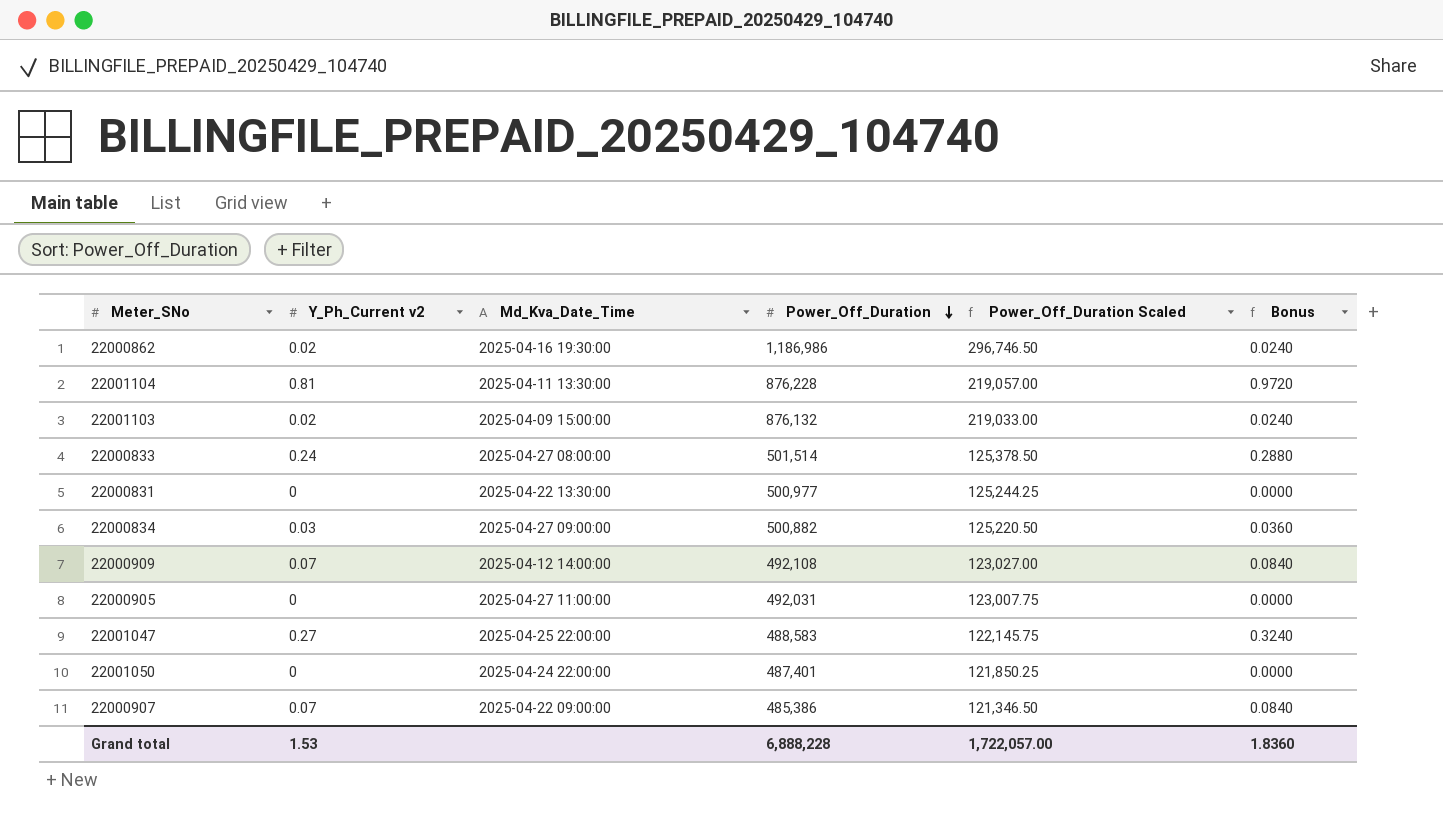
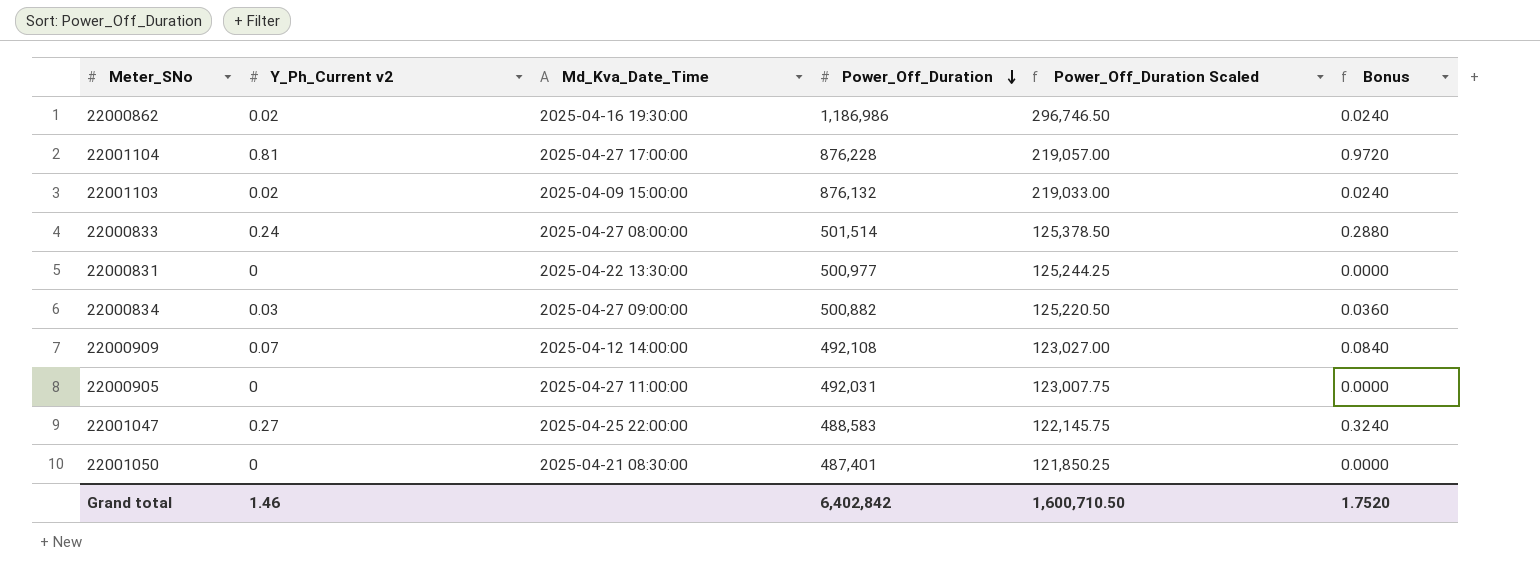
row 22000907: 0.07 | 2025-04-22 09:00:00 | 485,386 | 121,346.50 | 0.0840 -> none
22001104 | Md_Kva_Date_Time: 2025-04-11 13:30:00 -> 2025-04-27 17:00:00
22001050 | Md_Kva_Date_Time: 2025-04-24 22:00:00 -> 2025-04-21 08:30:00
Grand total | Y_Ph_Current v2: 1.53 -> 1.46
Grand total | Power_Off_Duration: 6,888,228 -> 6,402,842
Grand total | Power_Off_Duration Scaled: 1,722,057.00 -> 1,600,710.50
Grand total | Bonus: 1.8360 -> 1.7520

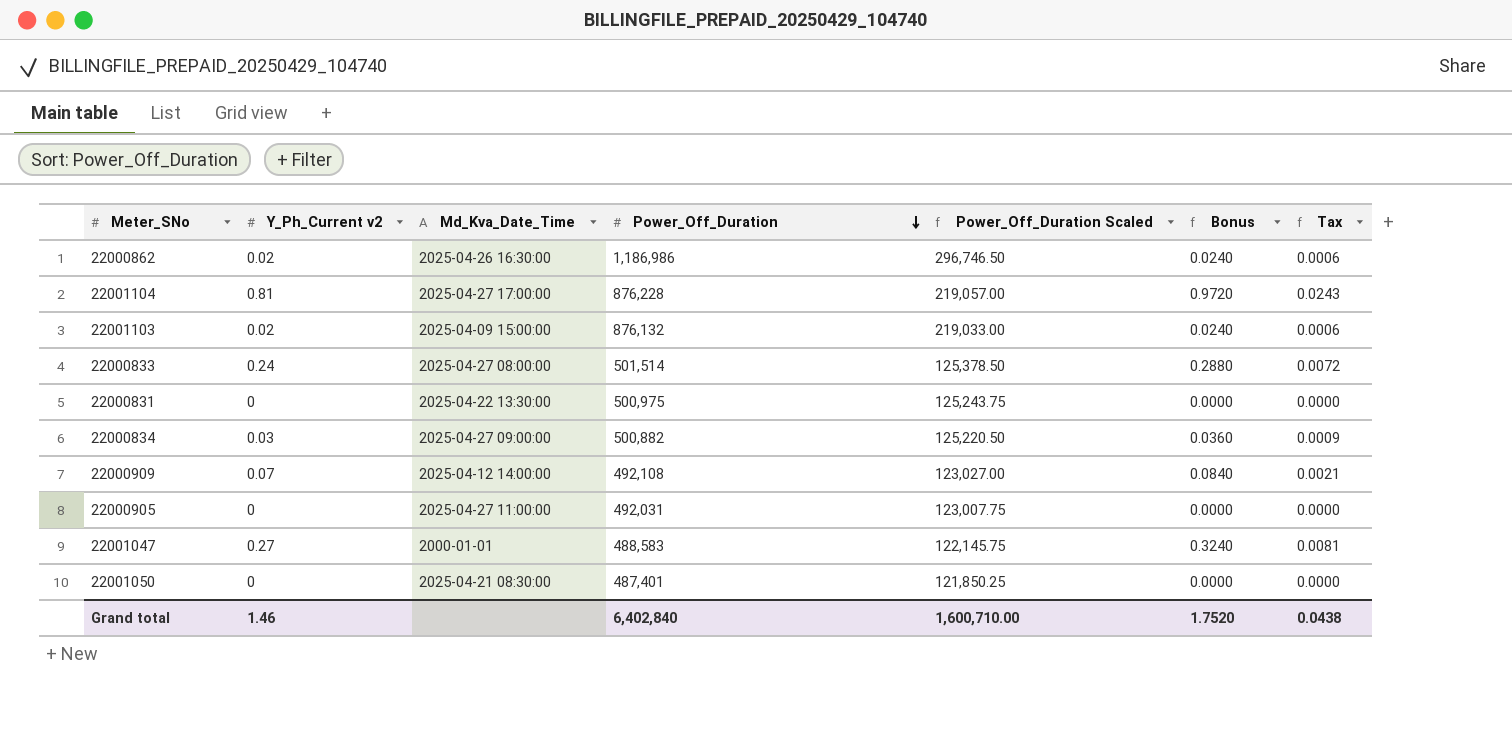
column Tax | formula: none -> [Y_Ph_Current v2] * 0.03
22000862 | Md_Kva_Date_Time: 2025-04-16 19:30:00 -> 2025-04-26 16:30:00
22000831 | Power_Off_Duration: 500,977 -> 500,975
22000831 | Power_Off_Duration Scaled: 125,244.25 -> 125,243.75
22001047 | Md_Kva_Date_Time: 2025-04-25 22:00:00 -> 2000-01-01
Grand total | Power_Off_Duration: 6,402,842 -> 6,402,840
Grand total | Power_Off_Duration Scaled: 1,600,710.50 -> 1,600,710.00

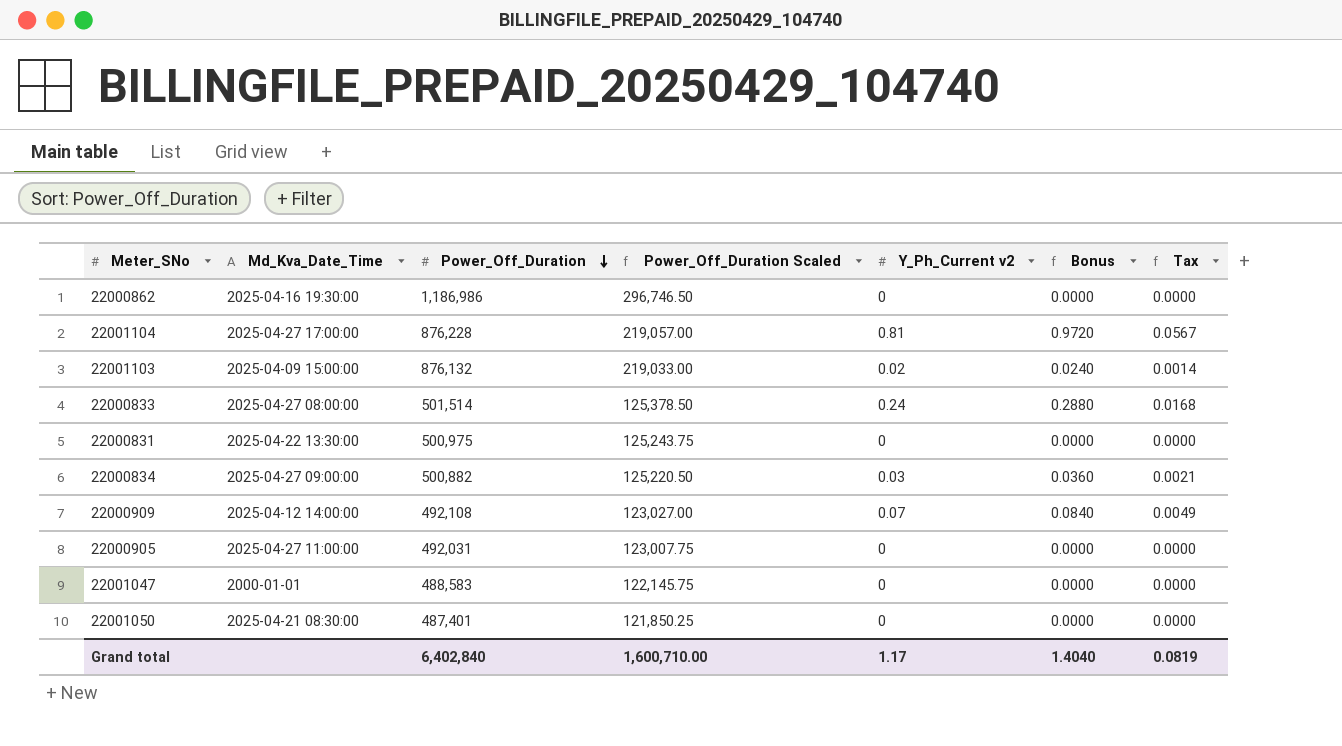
column Y_Ph_Current v2 | position: 2 -> 5
column Tax | formula: [Y_Ph_Current v2] * 0.03 -> [Y_Ph_Current v2] * 0.07
22000862 | Md_Kva_Date_Time: 2025-04-26 16:30:00 -> 2025-04-16 19:30:00
22000862 | Y_Ph_Current v2: 0.02 -> 0
22000862 | Bonus: 0.0240 -> 0.0000
22001047 | Y_Ph_Current v2: 0.27 -> 0
22001047 | Bonus: 0.3240 -> 0.0000
Grand total | Y_Ph_Current v2: 1.46 -> 1.17
Grand total | Bonus: 1.7520 -> 1.4040
Grand total | Tax: 0.0438 -> 0.0819

